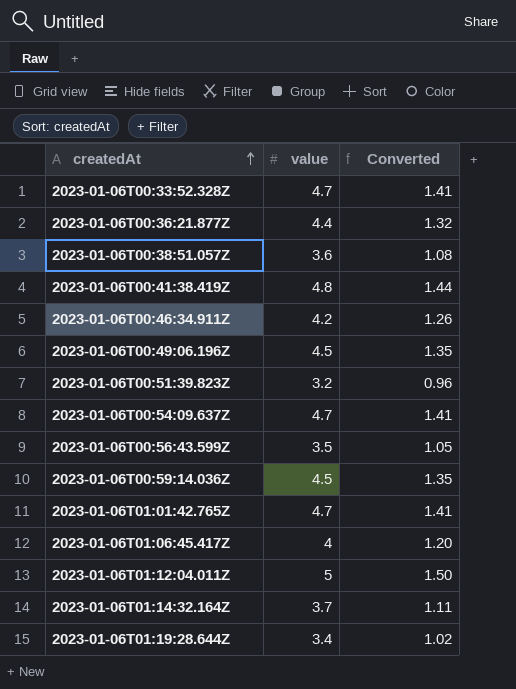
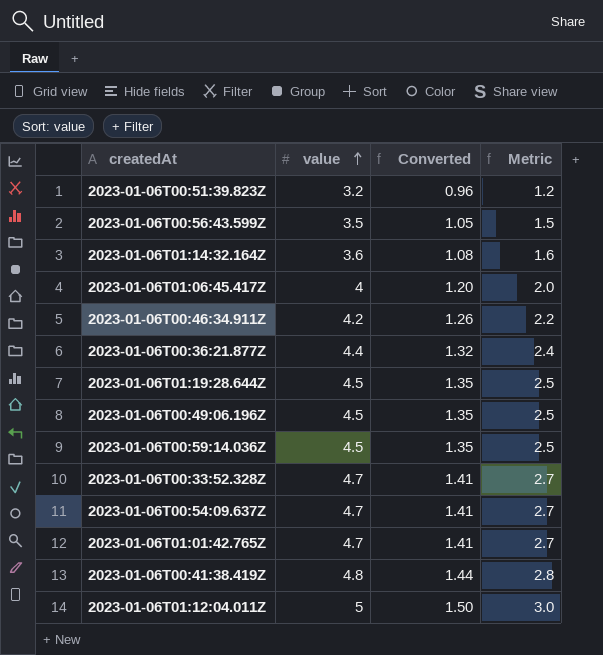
row order: createdAt ascending -> value ascending
column Metric | formula: none -> [value] - 2
row 2023-01-06T00:38:51.057Z: 3.6 | 1.08 -> none
2023-01-06T01:14:32.164Z | value: 3.7 -> 3.6
2023-01-06T01:14:32.164Z | Converted: 1.11 -> 1.08
2023-01-06T01:19:28.644Z | value: 3.4 -> 4.5
2023-01-06T01:19:28.644Z | Converted: 1.02 -> 1.35

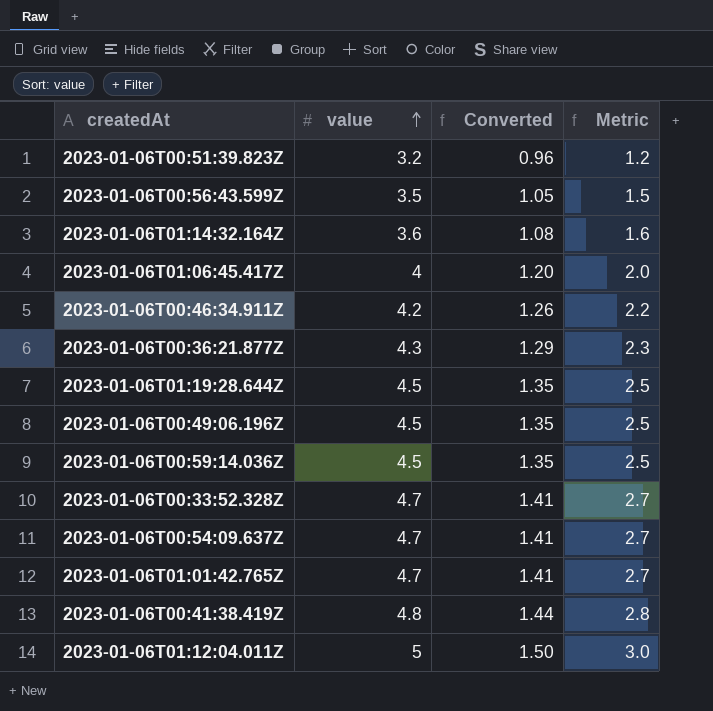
2023-01-06T00:36:21.877Z | value: 4.4 -> 4.3
2023-01-06T00:36:21.877Z | Converted: 1.32 -> 1.29
2023-01-06T00:36:21.877Z | Metric: 2.4 -> 2.3

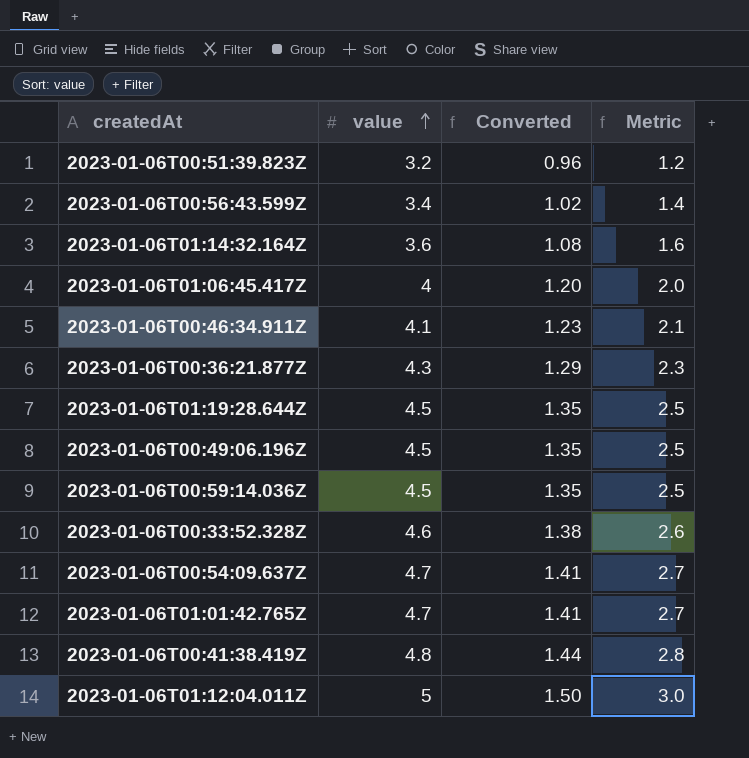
2023-01-06T00:56:43.599Z | value: 3.5 -> 3.4
2023-01-06T00:56:43.599Z | Converted: 1.05 -> 1.02
2023-01-06T00:56:43.599Z | Metric: 1.5 -> 1.4
2023-01-06T00:46:34.911Z | value: 4.2 -> 4.1
2023-01-06T00:46:34.911Z | Converted: 1.26 -> 1.23
2023-01-06T00:46:34.911Z | Metric: 2.2 -> 2.1
2023-01-06T00:33:52.328Z | value: 4.7 -> 4.6
2023-01-06T00:33:52.328Z | Converted: 1.41 -> 1.38
2023-01-06T00:33:52.328Z | Metric: 2.7 -> 2.6

